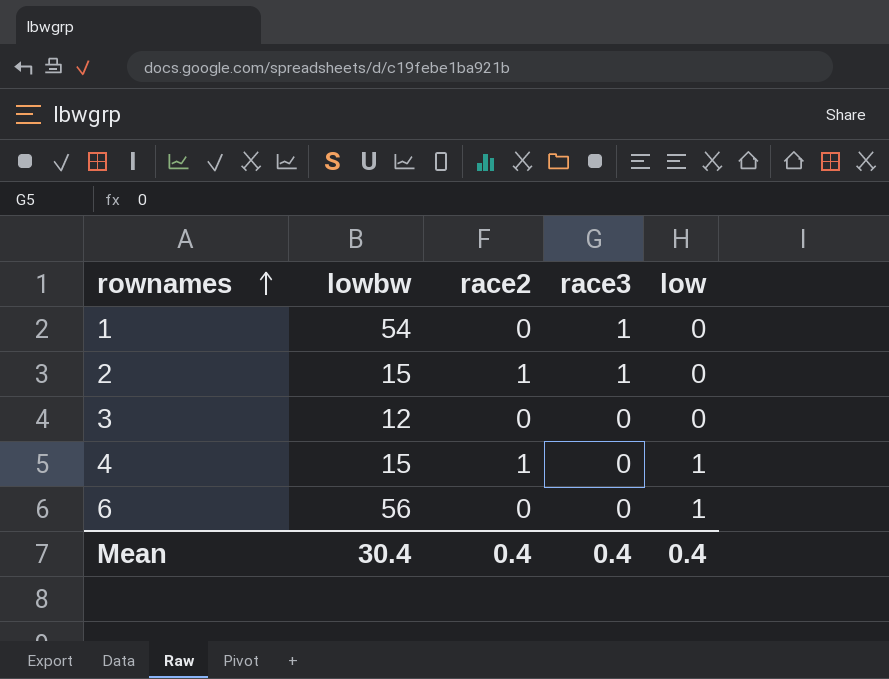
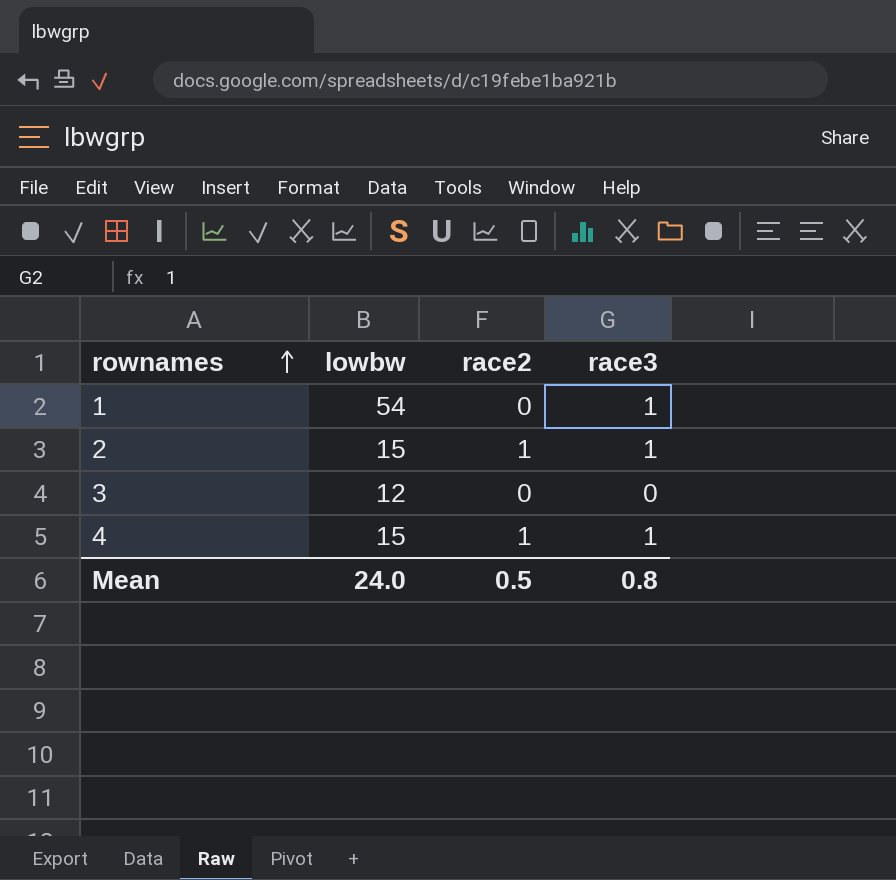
column low | position: 5 -> none
row 6: 56 | 0 | 0 | 1 -> none
4 | race3: 0 -> 1
Mean | lowbw: 30.4 -> 24.0
Mean | race2: 0.4 -> 0.5
Mean | race3: 0.4 -> 0.8

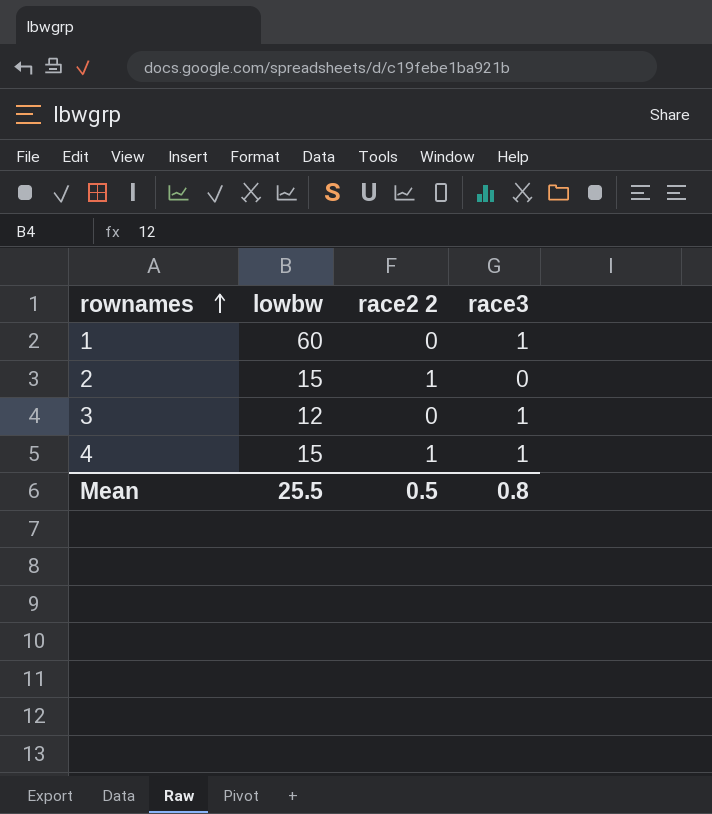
column name: race2 -> race2 2
1 | lowbw: 54 -> 60
2 | race3: 1 -> 0
3 | race3: 0 -> 1
Mean | lowbw: 24.0 -> 25.5

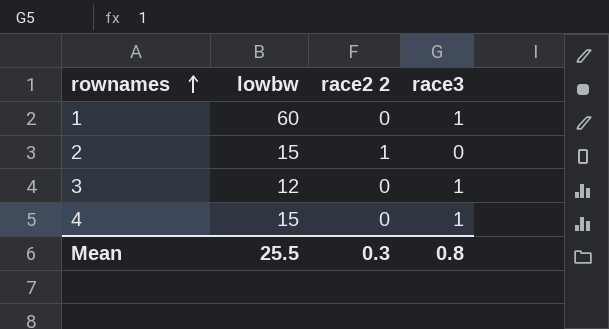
4 | race2 2: 1 -> 0
Mean | race2 2: 0.5 -> 0.3

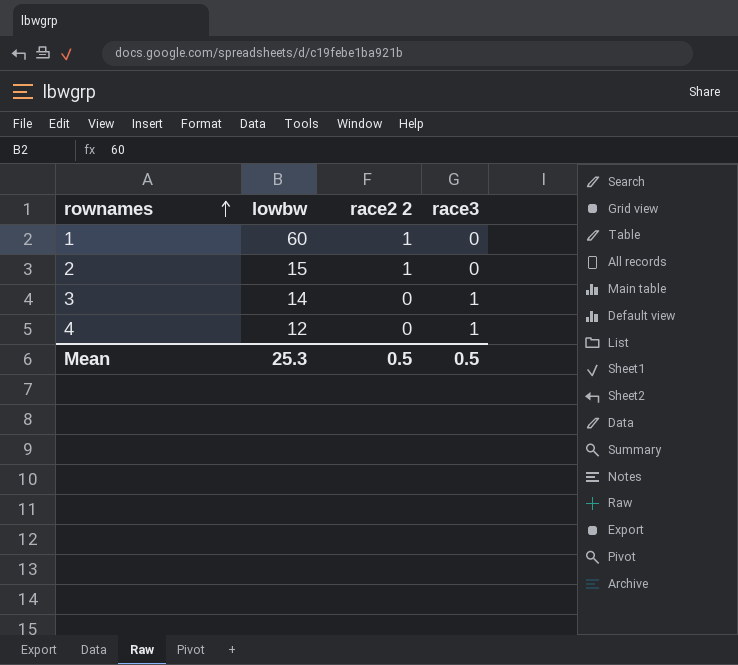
1 | race2 2: 0 -> 1
1 | race3: 1 -> 0
3 | lowbw: 12 -> 14
4 | lowbw: 15 -> 12
Mean | lowbw: 25.5 -> 25.3
Mean | race2 2: 0.3 -> 0.5
Mean | race3: 0.8 -> 0.5

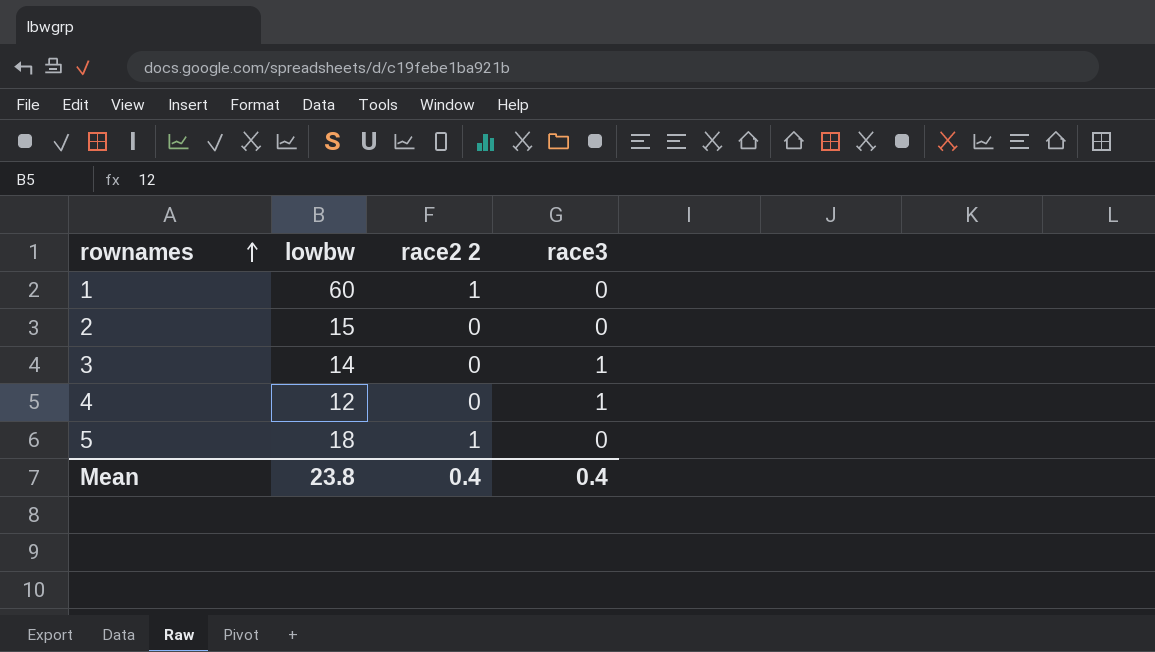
2 | race2 2: 1 -> 0
row 5: none -> 18 | 1 | 0
Mean | lowbw: 25.3 -> 23.8
Mean | race2 2: 0.5 -> 0.4
Mean | race3: 0.5 -> 0.4

